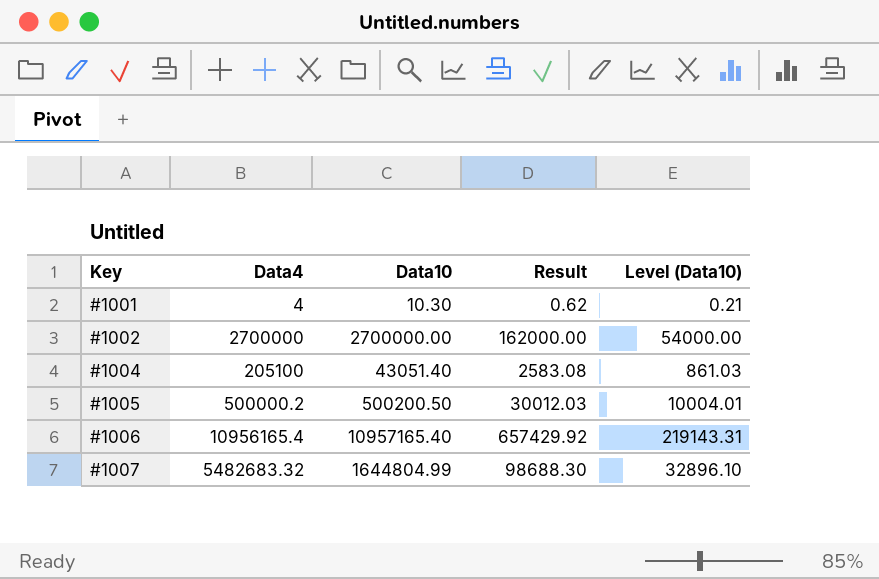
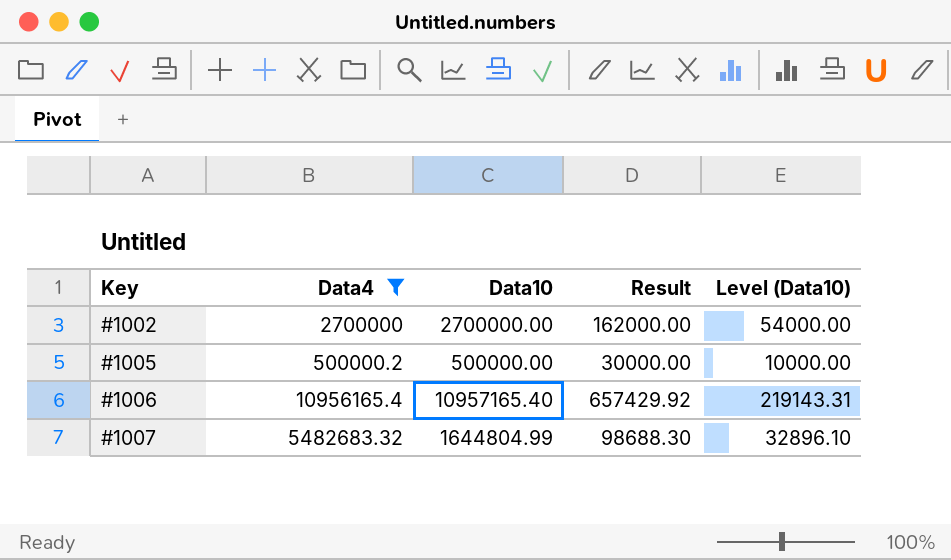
filter: none -> Data4 >= 500000.2
#1005 | Data10: 500200.50 -> 500000.00
#1005 | Result: 30012.03 -> 30000.00
#1005 | Level (Data10): 10004.01 -> 10000.00

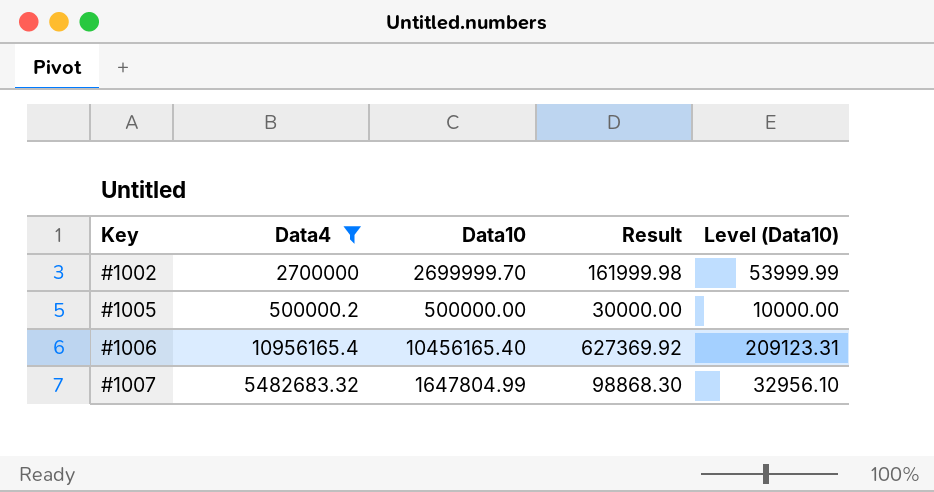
#1002 | Data10: 2700000.00 -> 2699999.70
#1002 | Result: 162000.00 -> 161999.98
#1002 | Level (Data10): 54000.00 -> 53999.99
#1006 | Data10: 10957165.40 -> 10456165.40
#1006 | Result: 657429.92 -> 627369.92
#1006 | Level (Data10): 219143.31 -> 209123.31
#1007 | Data10: 1644804.99 -> 1647804.99
#1007 | Result: 98688.30 -> 98868.30
#1007 | Level (Data10): 32896.10 -> 32956.10

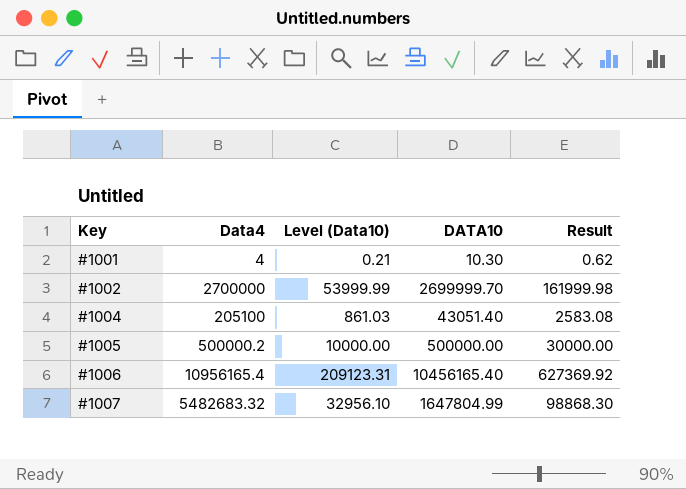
filter: Data4 >= 500000.2 -> none
column Level (Data10) | position: 5 -> 3
column name: Data10 -> DATA10

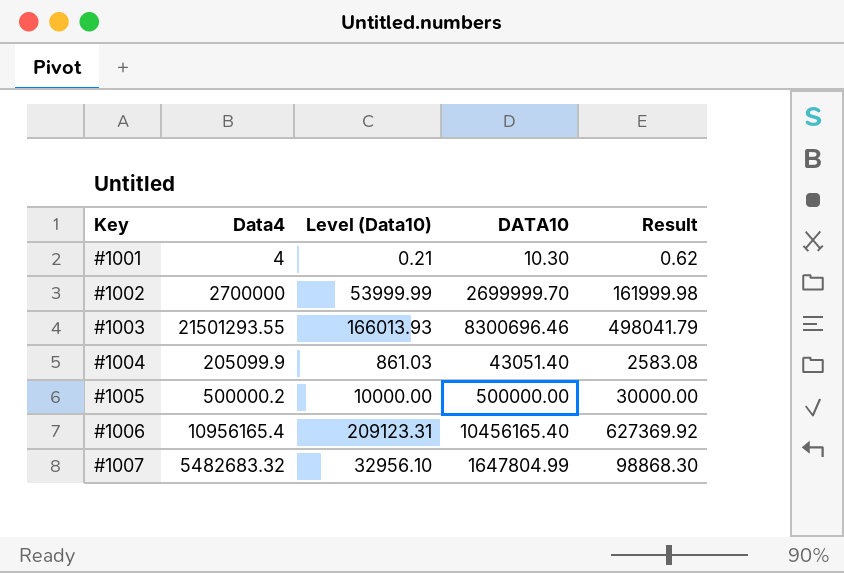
row #1003: none -> 21501293.55 | 166013.93 | 8300696.46 | 498041.79
#1004 | Data4: 205100 -> 205099.9

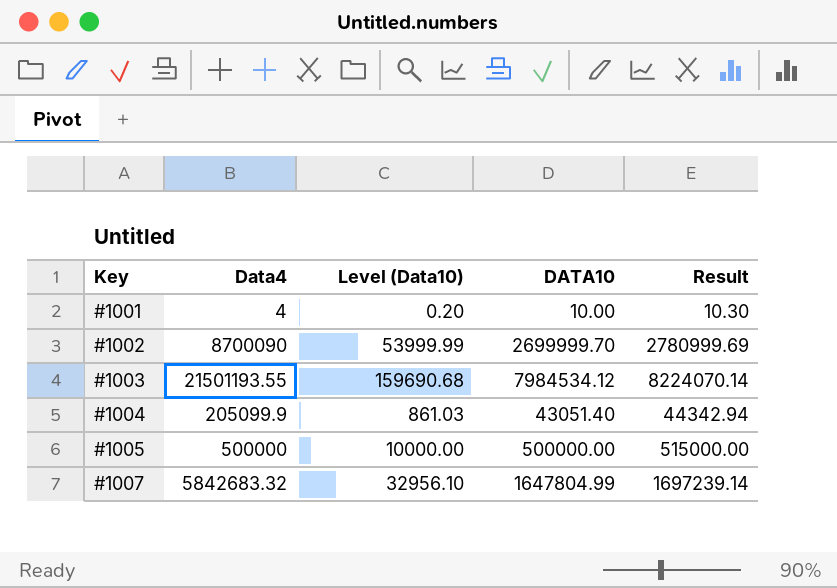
column Result | formula: [DATA10] * 0.06 -> [DATA10] * 1.03
row #1006: 10956165.4 | 209123.31 | 10456165.40 | 627369.92 -> none
#1001 | Level (Data10): 0.21 -> 0.20
#1001 | DATA10: 10.30 -> 10.00
#1002 | Data4: 2700000 -> 8700090
#1003 | Data4: 21501293.55 -> 21501193.55
#1003 | Level (Data10): 166013.93 -> 159690.68
#1003 | DATA10: 8300696.46 -> 7984534.12
#1005 | Data4: 500000.2 -> 500000
#1007 | Data4: 5482683.32 -> 5842683.32

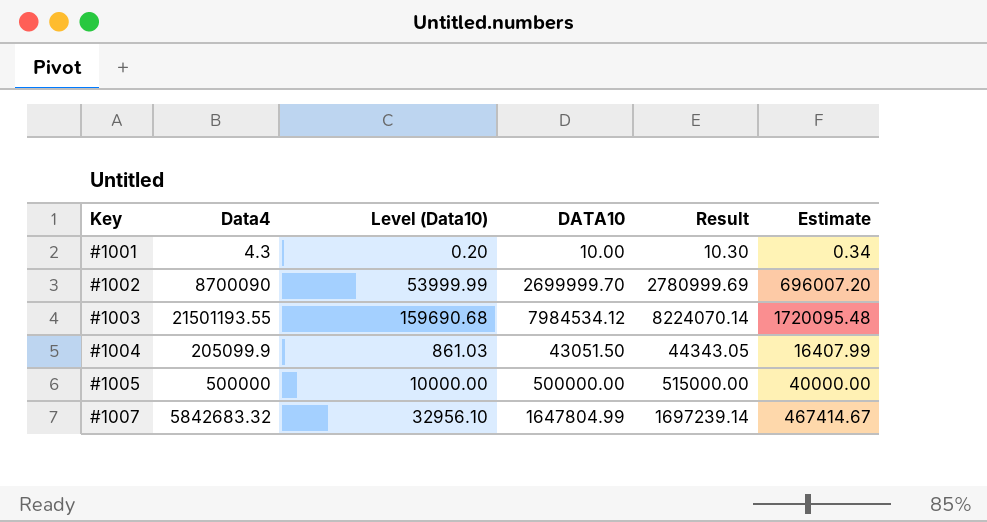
column Estimate | formula: none -> [Data4] * 0.08
#1001 | Data4: 4 -> 4.3
#1004 | DATA10: 43051.40 -> 43051.50
#1004 | Result: 44342.94 -> 44343.05

